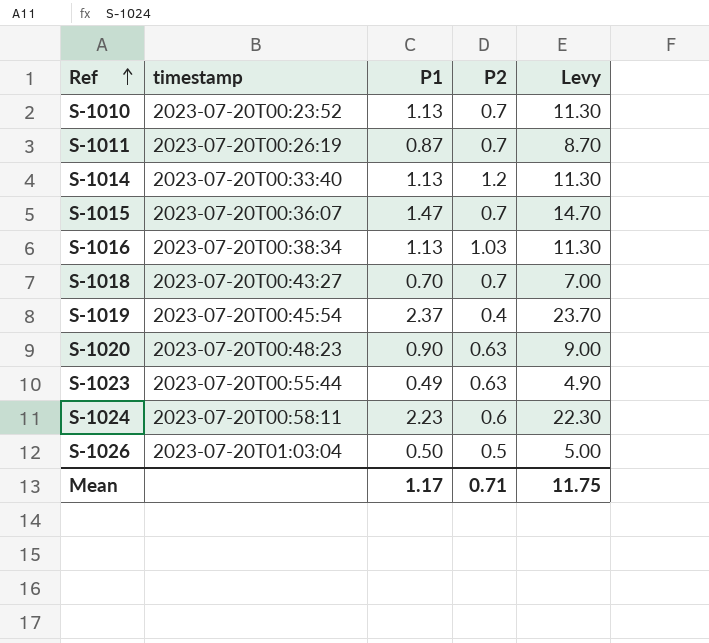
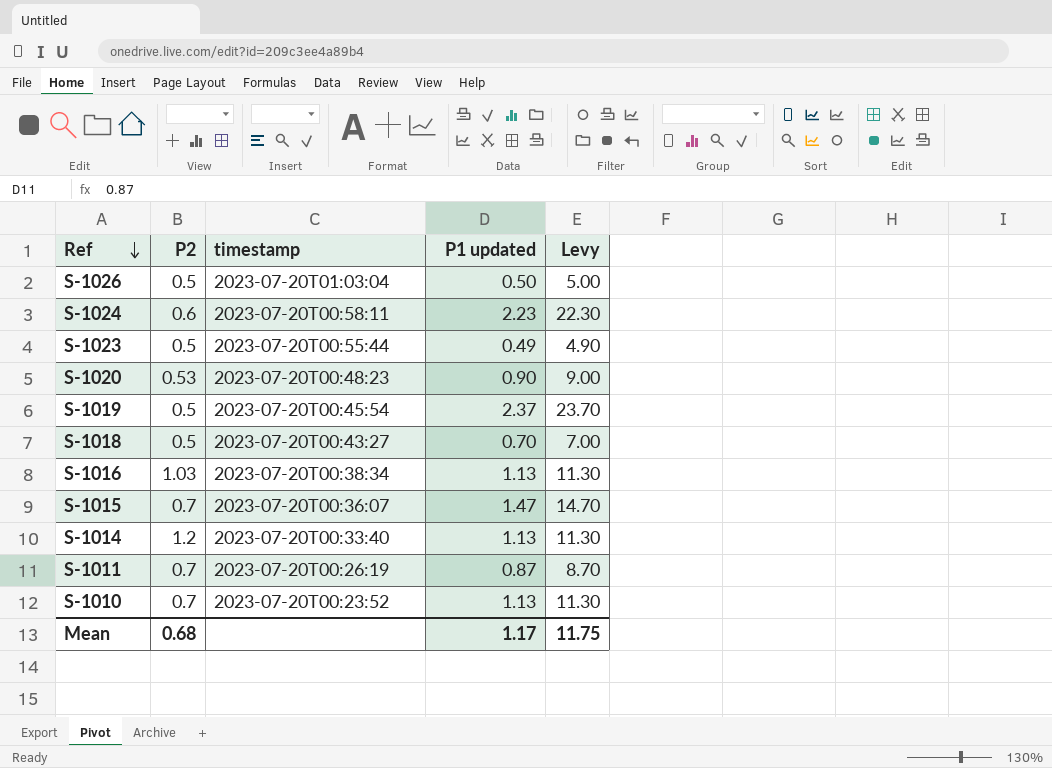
row order: Ref ascending -> Ref descending
column P2 | position: 4 -> 2
column name: P1 -> P1 updated
S-1023 | P2: 0.63 -> 0.5
S-1020 | P2: 0.63 -> 0.53
S-1019 | P2: 0.4 -> 0.5
S-1018 | P2: 0.7 -> 0.5
Mean | P2: 0.71 -> 0.68

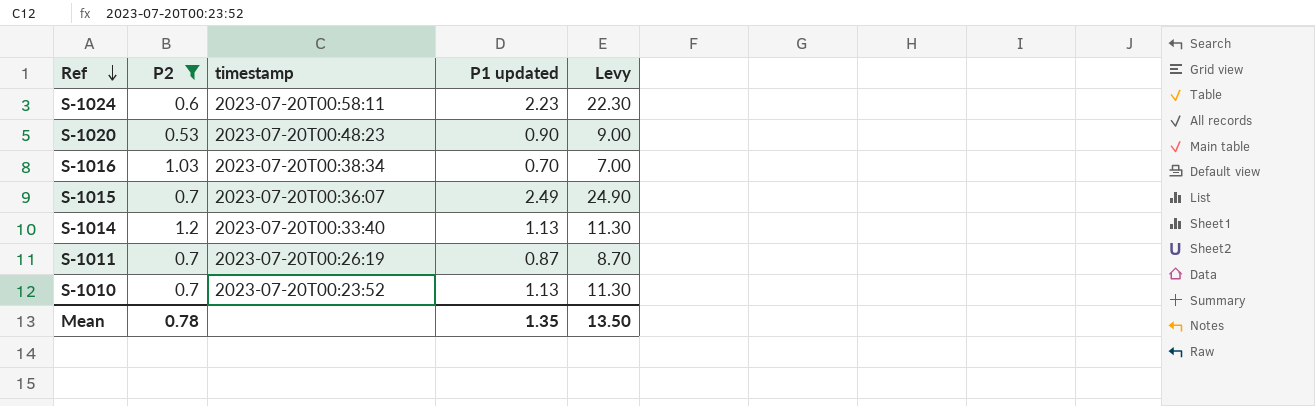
filter: none -> P2 != 0.5
S-1016 | P1 updated: 1.13 -> 0.70
S-1016 | Levy: 11.30 -> 7.00
S-1015 | P1 updated: 1.47 -> 2.49
S-1015 | Levy: 14.70 -> 24.90
Mean | P2: 0.68 -> 0.78
Mean | P1 updated: 1.17 -> 1.35
Mean | Levy: 11.75 -> 13.50

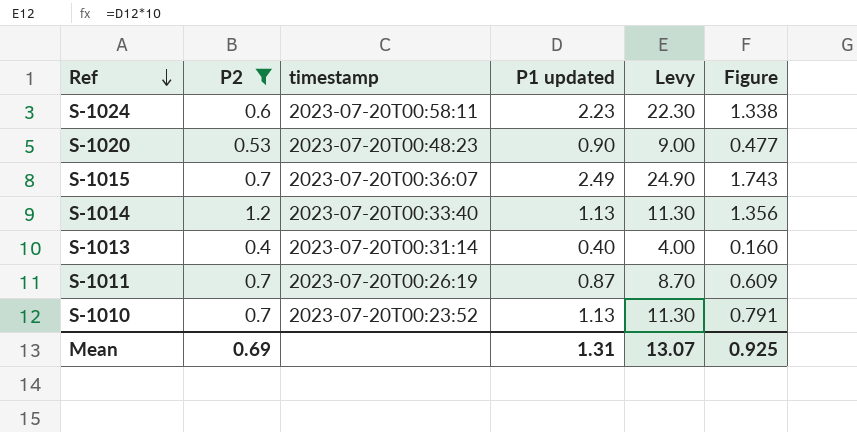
column Figure | formula: none -> [P2] * [P1 updated]
row S-1016: 1.03 | 2023-07-20T00:38:34 | 0.70 | 7.00 -> none
row S-1013: none -> 0.4 | 2023-07-20T00:31:14 | 0.40 | 4.00 | 0.160
Mean | P2: 0.78 -> 0.69
Mean | P1 updated: 1.35 -> 1.31
Mean | Levy: 13.50 -> 13.07

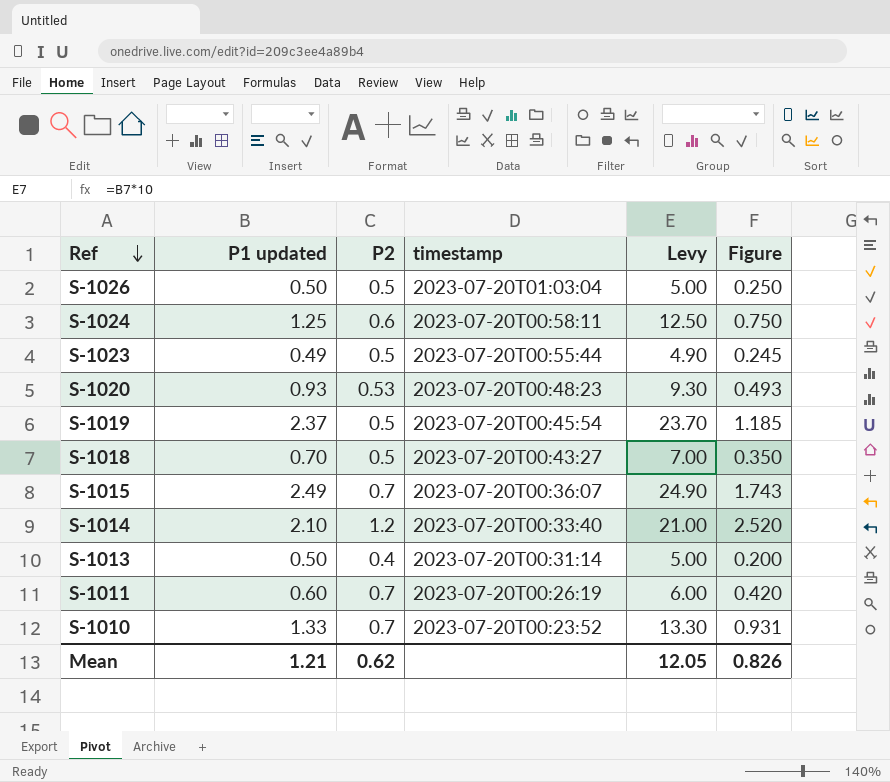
filter: P2 != 0.5 -> none
column P1 updated | position: 4 -> 2
S-1024 | P1 updated: 2.23 -> 1.25
S-1024 | Levy: 22.30 -> 12.50
S-1024 | Figure: 1.338 -> 0.750
S-1020 | P1 updated: 0.90 -> 0.93
S-1020 | Levy: 9.00 -> 9.30
S-1020 | Figure: 0.477 -> 0.493
S-1014 | P1 updated: 1.13 -> 2.10
S-1014 | Levy: 11.30 -> 21.00
S-1014 | Figure: 1.356 -> 2.520
S-1013 | P1 updated: 0.40 -> 0.50
S-1013 | Levy: 4.00 -> 5.00
S-1013 | Figure: 0.160 -> 0.200
S-1011 | P1 updated: 0.87 -> 0.60
S-1011 | Levy: 8.70 -> 6.00
S-1011 | Figure: 0.609 -> 0.420
S-1010 | P1 updated: 1.13 -> 1.33
S-1010 | Levy: 11.30 -> 13.30
S-1010 | Figure: 0.791 -> 0.931
Mean | P1 updated: 1.31 -> 1.21
Mean | P2: 0.69 -> 0.62
Mean | Levy: 13.07 -> 12.05
Mean | Figure: 0.925 -> 0.826

